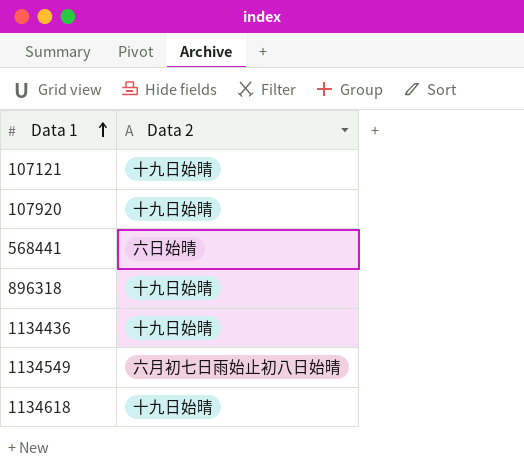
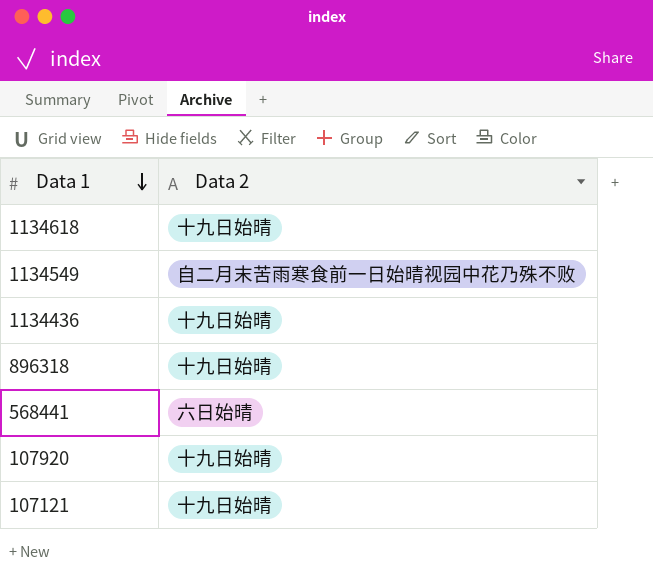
row order: Data 1 ascending -> Data 1 descending
1134549 | Data 2: 六月初七日雨始止初八日始晴 -> 自二月末苦雨寒食前一日始晴视园中花乃殊不败

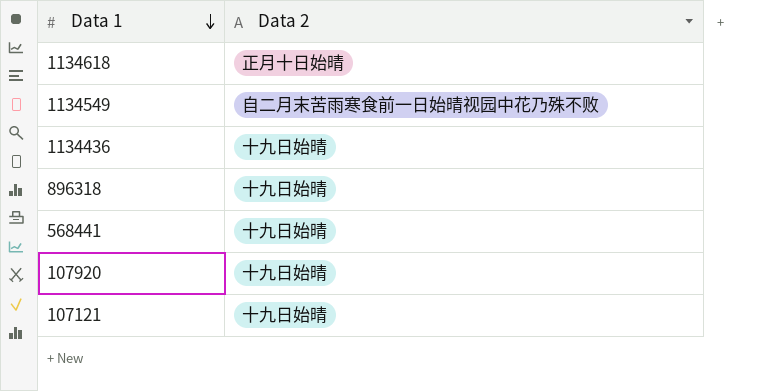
1134618 | Data 2: 十九日始晴 -> 正月十日始晴
568441 | Data 2: 六日始晴 -> 十九日始晴

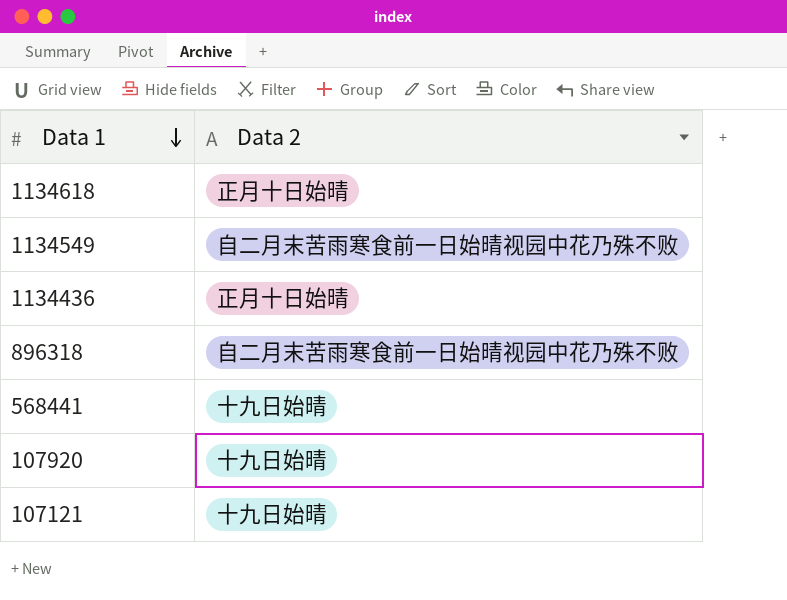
1134436 | Data 2: 十九日始晴 -> 正月十日始晴
896318 | Data 2: 十九日始晴 -> 自二月末苦雨寒食前一日始晴视园中花乃殊不败

